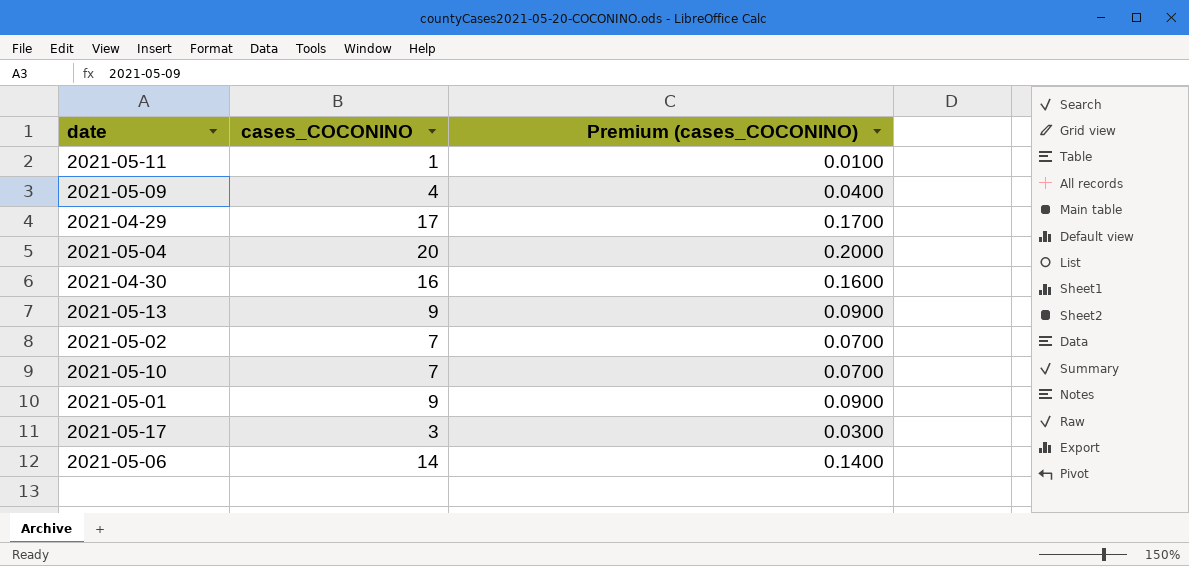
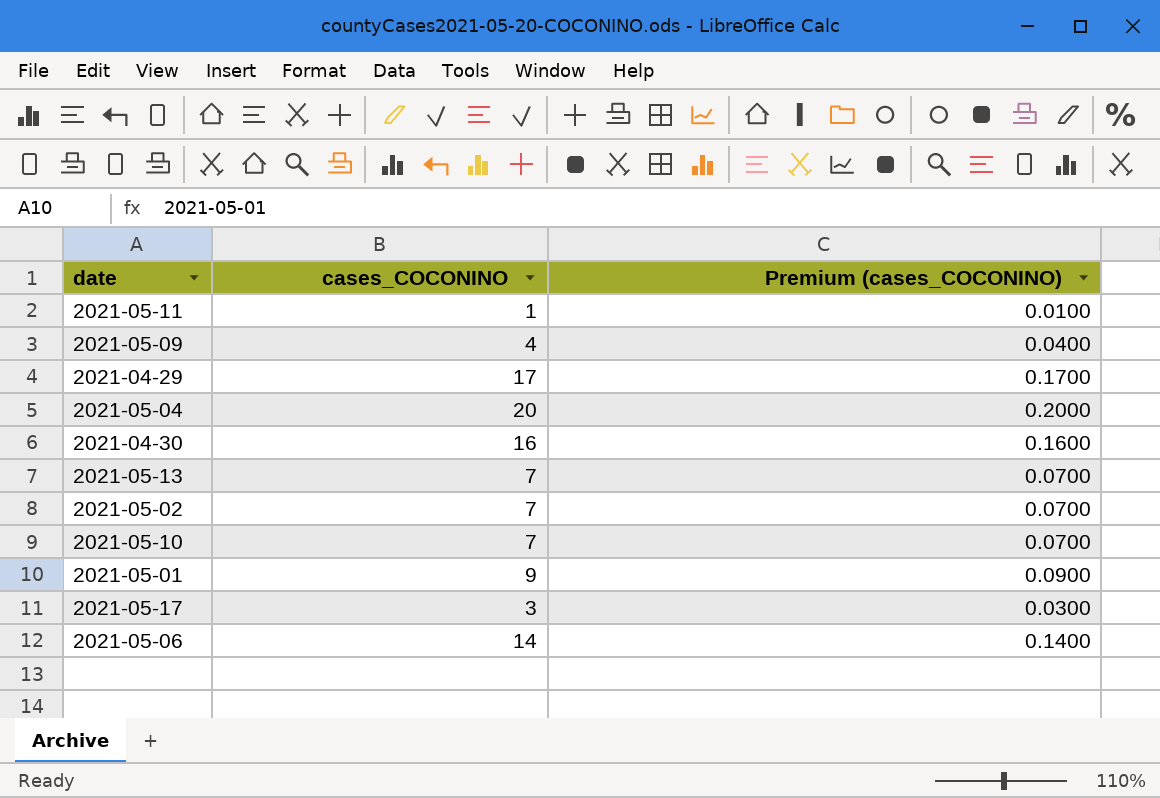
2021-05-13 | cases_COCONINO: 9 -> 7
2021-05-13 | Premium (cases_COCONINO): 0.0900 -> 0.0700

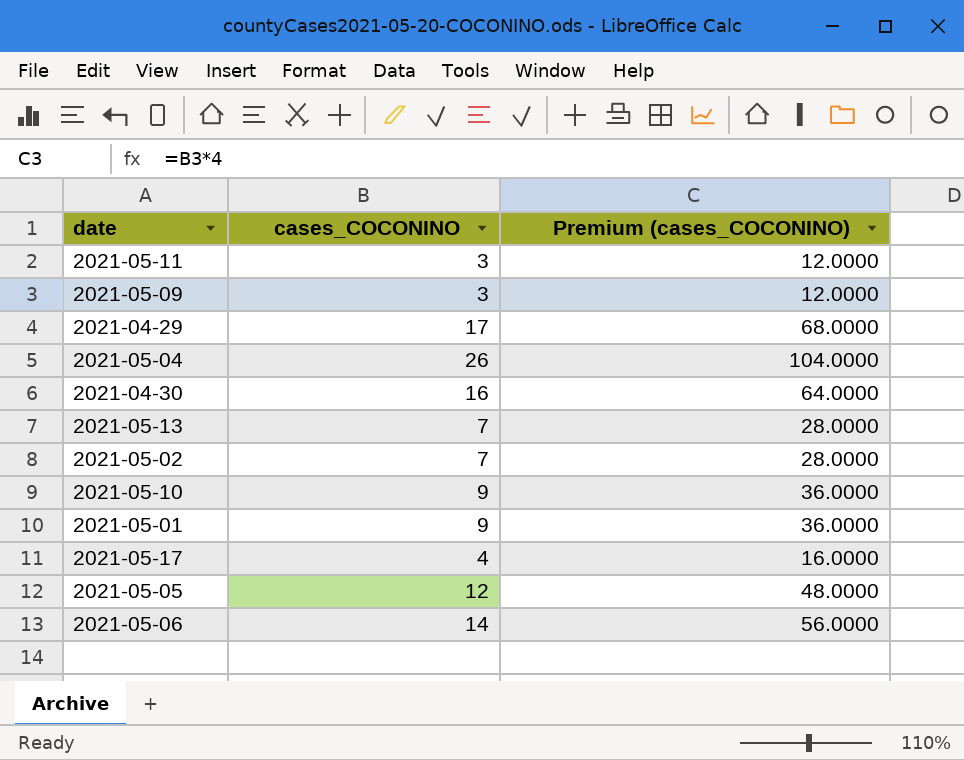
column Premium (cases_COCONINO) | formula: [cases_COCONINO] * 0.01 -> [cases_COCONINO] * 4
2021-05-11 | cases_COCONINO: 1 -> 3
2021-05-09 | cases_COCONINO: 4 -> 3
2021-05-04 | cases_COCONINO: 20 -> 26
2021-05-10 | cases_COCONINO: 7 -> 9
2021-05-17 | cases_COCONINO: 3 -> 4
row 2021-05-05: none -> 12 | 48.0000

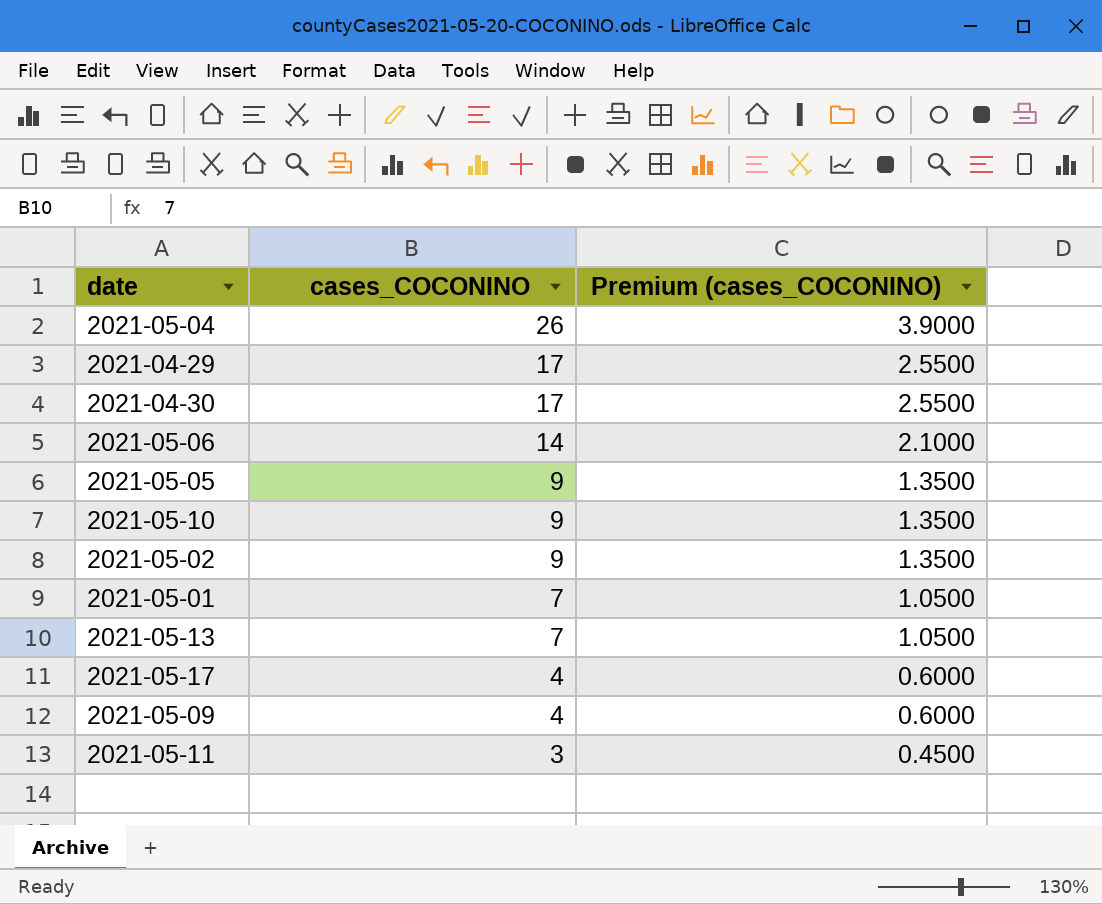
row order: none -> cases_COCONINO descending
column Premium (cases_COCONINO) | formula: [cases_COCONINO] * 4 -> [cases_COCONINO] * 0.15
2021-04-30 | cases_COCONINO: 16 -> 17
2021-05-05 | cases_COCONINO: 12 -> 9
2021-05-02 | cases_COCONINO: 7 -> 9
2021-05-01 | cases_COCONINO: 9 -> 7
2021-05-09 | cases_COCONINO: 3 -> 4

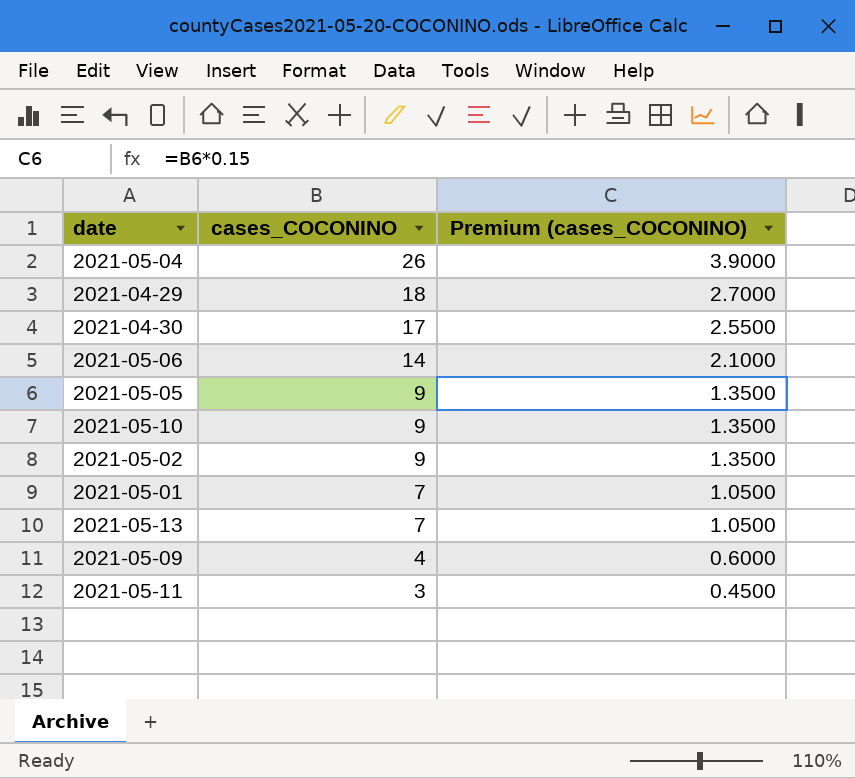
row 2021-05-17: 4 | 0.6000 -> none
2021-04-29 | cases_COCONINO: 17 -> 18
2021-04-29 | Premium (cases_COCONINO): 2.5500 -> 2.7000

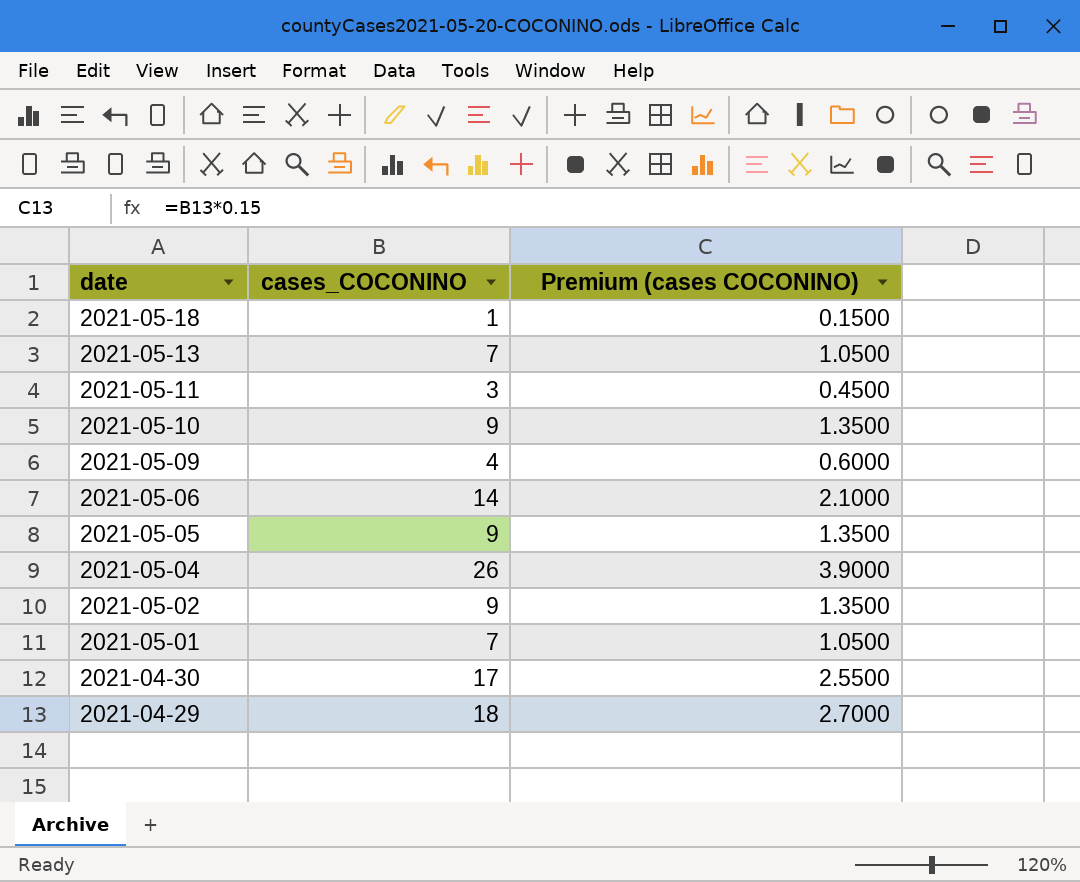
row order: cases_COCONINO descending -> date descending
column name: Premium (cases_COCONINO) -> Premium (cases COCONINO)
row 2021-05-18: none -> 1 | 0.1500

